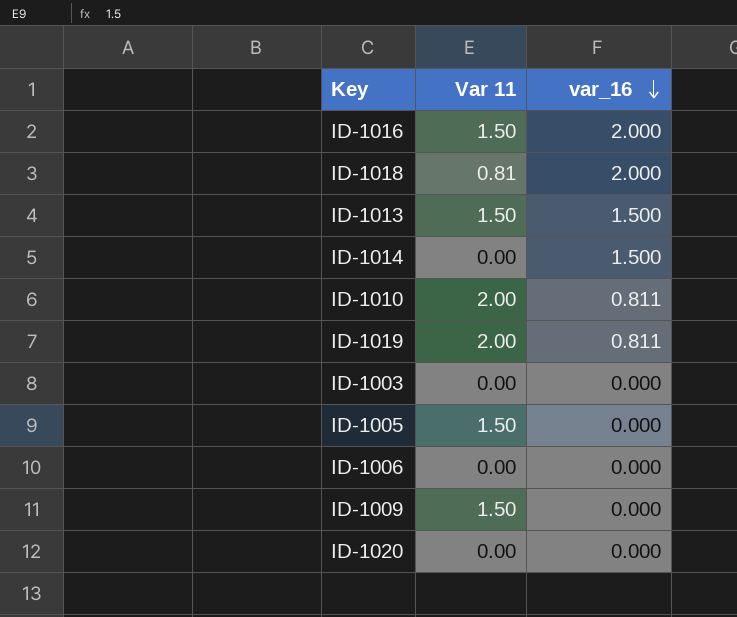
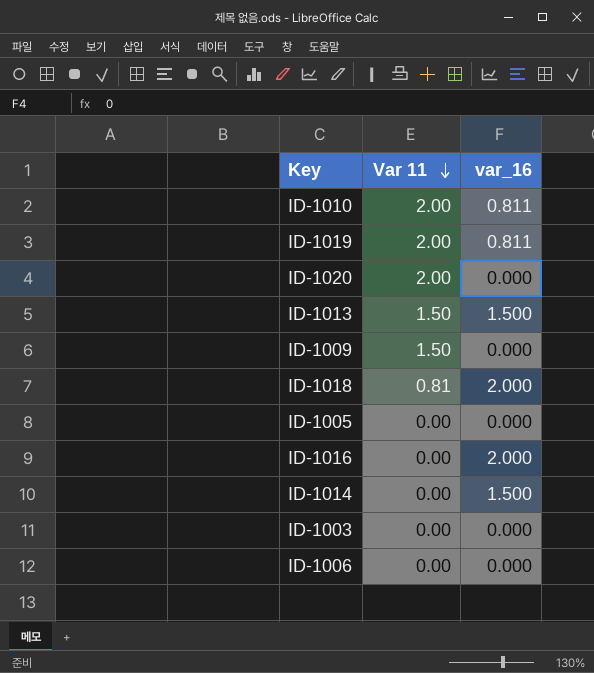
row order: var_16 descending -> Var 11 descending
ID-1020 | Var 11: 0.00 -> 2.00
ID-1005 | Var 11: 1.50 -> 0.00
ID-1016 | Var 11: 1.50 -> 0.00

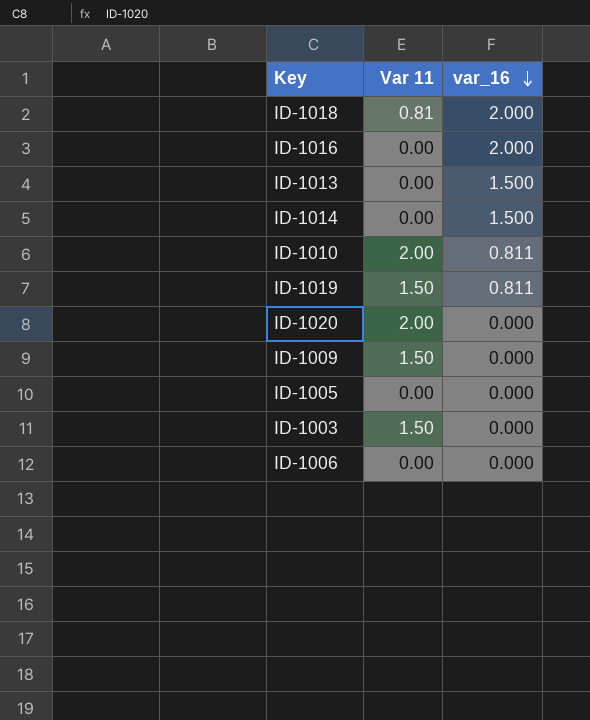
row order: Var 11 descending -> var_16 descending
ID-1013 | Var 11: 1.50 -> 0.00
ID-1019 | Var 11: 2.00 -> 1.50
ID-1003 | Var 11: 0.00 -> 1.50

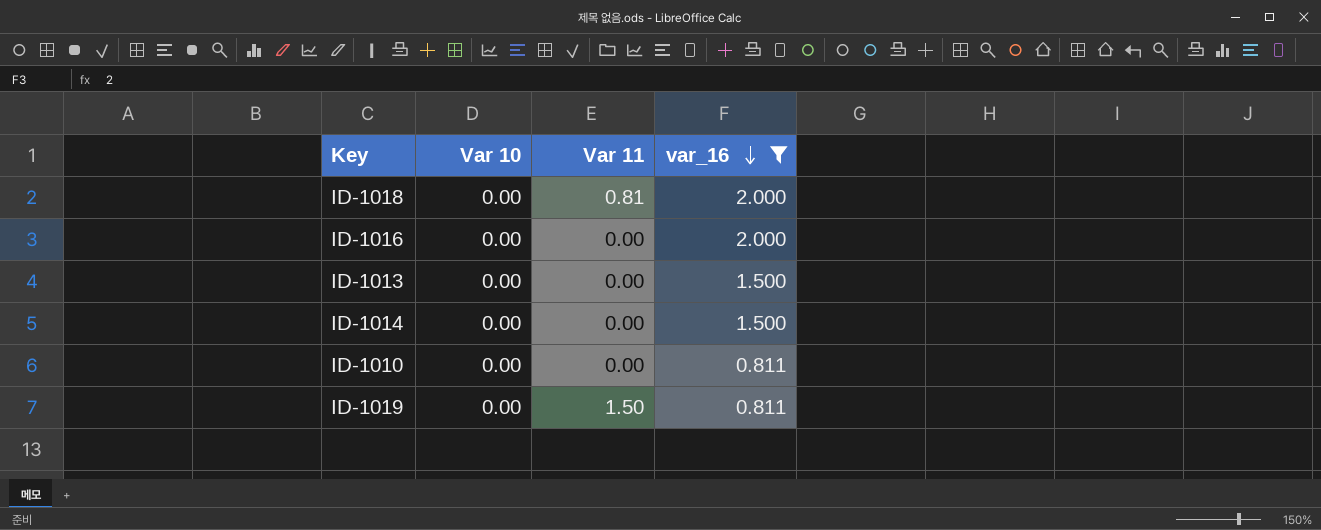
filter: none -> var_16 != 0.000
column Var 10 | position: none -> 2
ID-1010 | Var 11: 2.00 -> 0.00

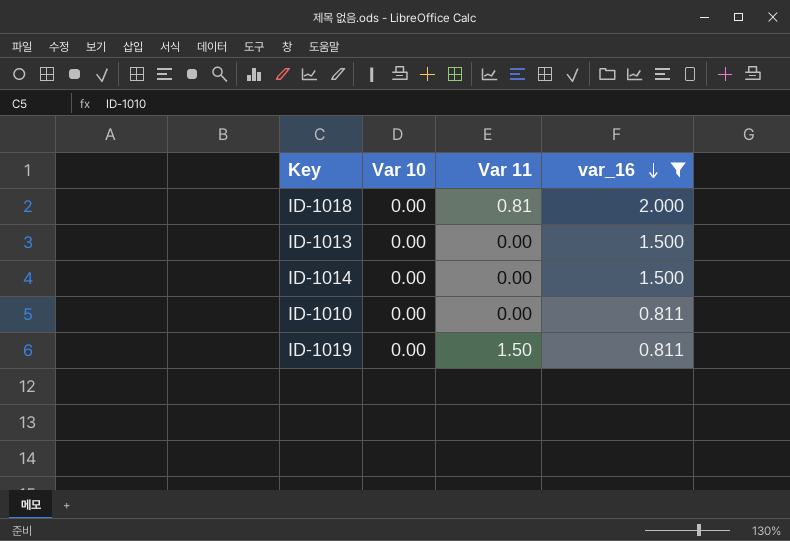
row ID-1016: 0.00 | 0.00 | 2.000 -> none

